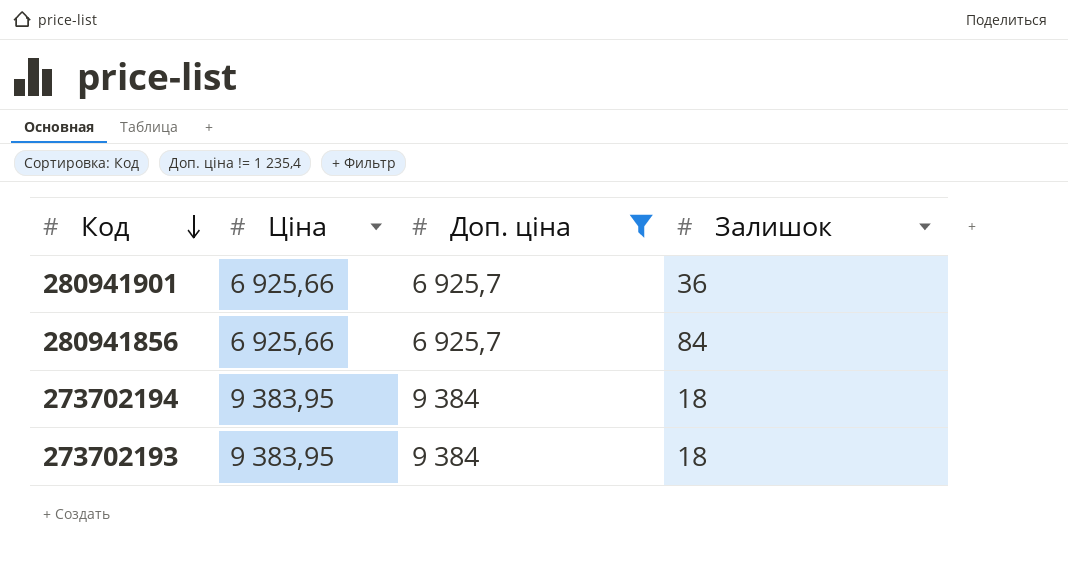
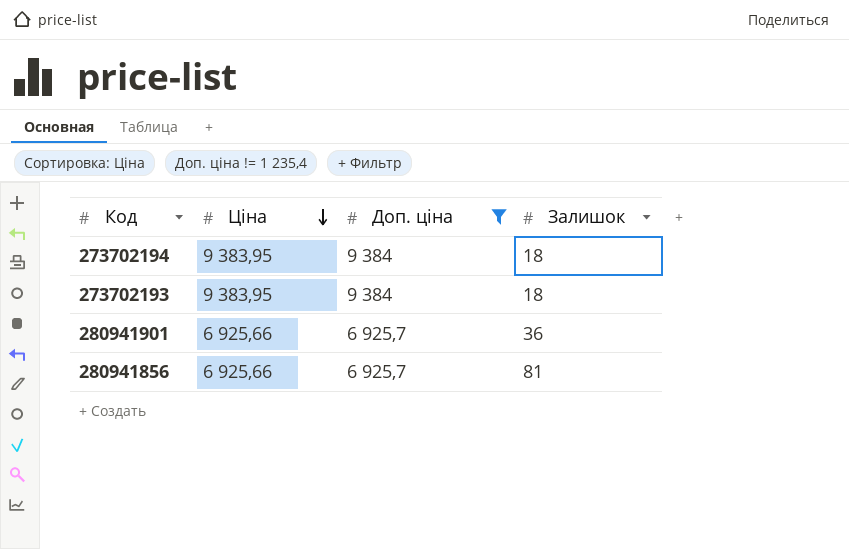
row order: Код descending -> Ціна descending
280941856 | Залишок: 84 -> 81

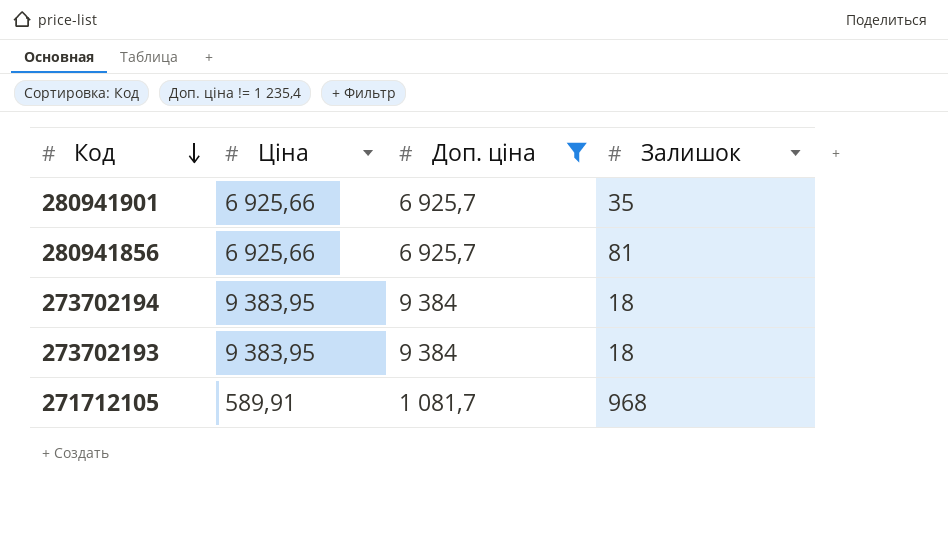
row order: Ціна descending -> Код descending
280941901 | Залишок: 36 -> 35
row 271712105: none -> 589,91 | 1 081,7 | 968

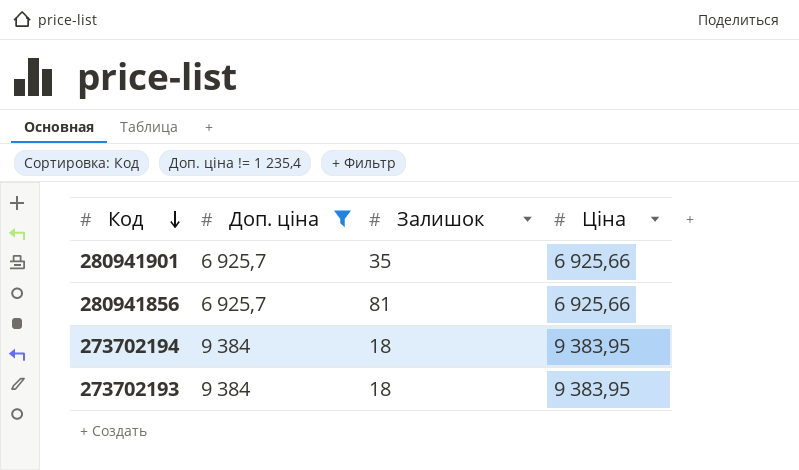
column Ціна | position: 2 -> 4
row 271712105: 589,91 | 1 081,7 | 968 -> none

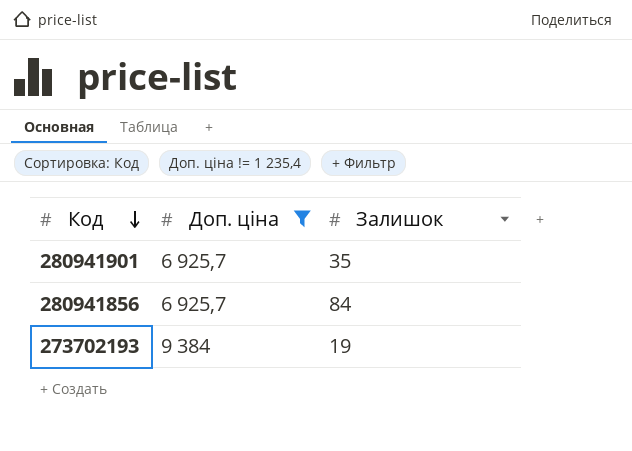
column Ціна | position: 4 -> none
row 273702194: 9 384 | 18 | 9 383,95 -> none
280941856 | Залишок: 81 -> 84
273702193 | Залишок: 18 -> 19

